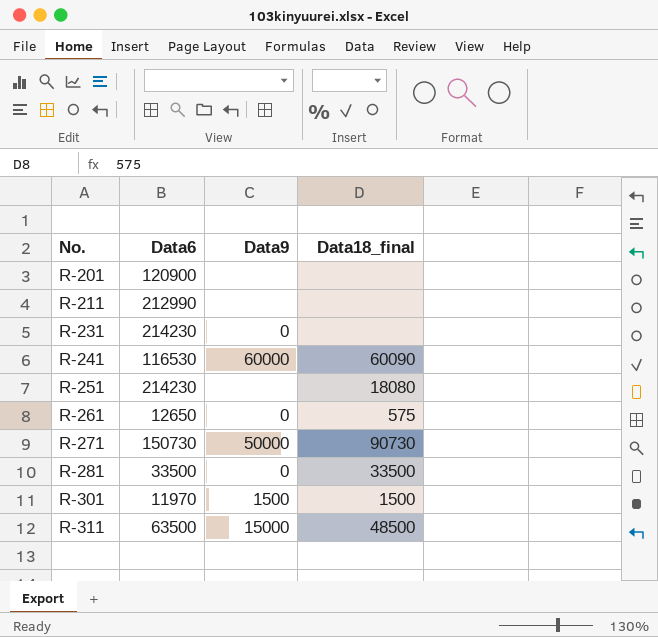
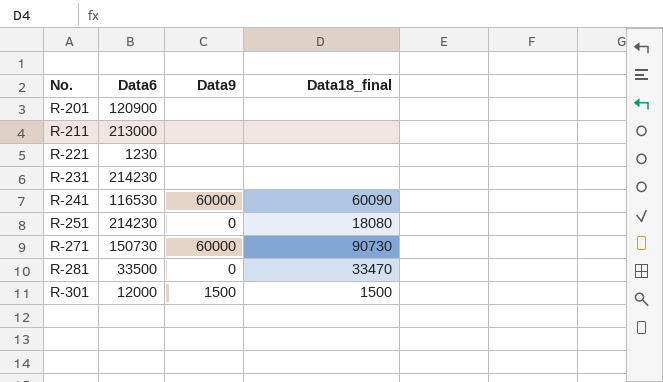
row R-261: 12650 | 0 | 575 -> none
row R-311: 63500 | 15000 | 48500 -> none
R-211 | Data6: 212990 -> 213000
row R-221: none -> 1230 | none | none
R-231 | Data9: 0 -> none
R-251 | Data9: none -> 0
R-271 | Data9: 50000 -> 60000
R-281 | Data18_final: 33500 -> 33470
R-301 | Data6: 11970 -> 12000

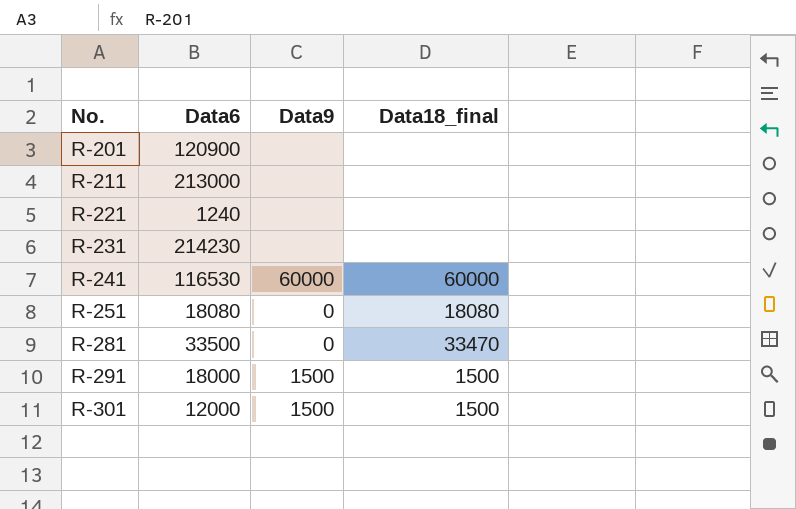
row R-271: 150730 | 60000 | 90730 -> none
R-221 | Data6: 1230 -> 1240
R-241 | Data18_final: 60090 -> 60000
R-251 | Data6: 214230 -> 18080
row R-291: none -> 18000 | 1500 | 1500

